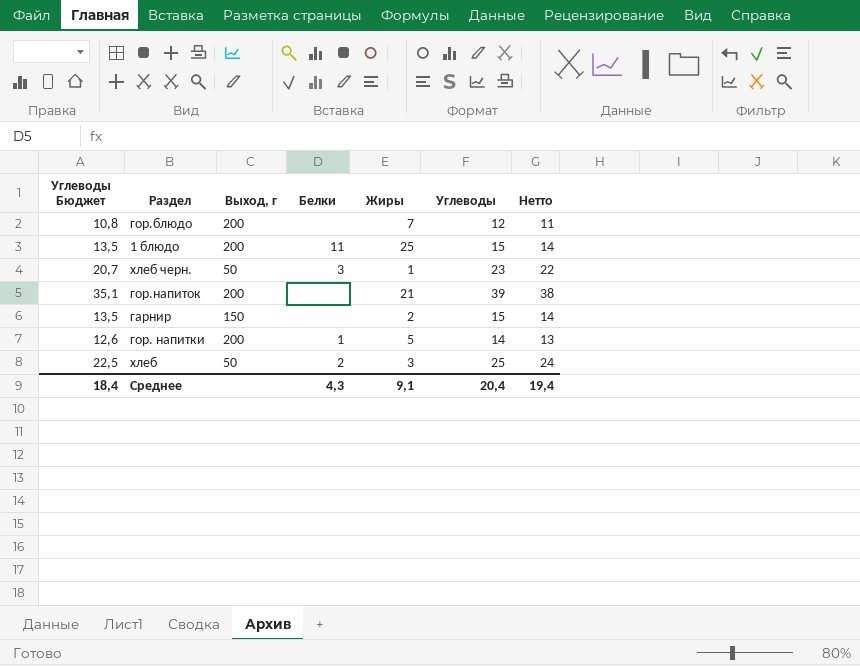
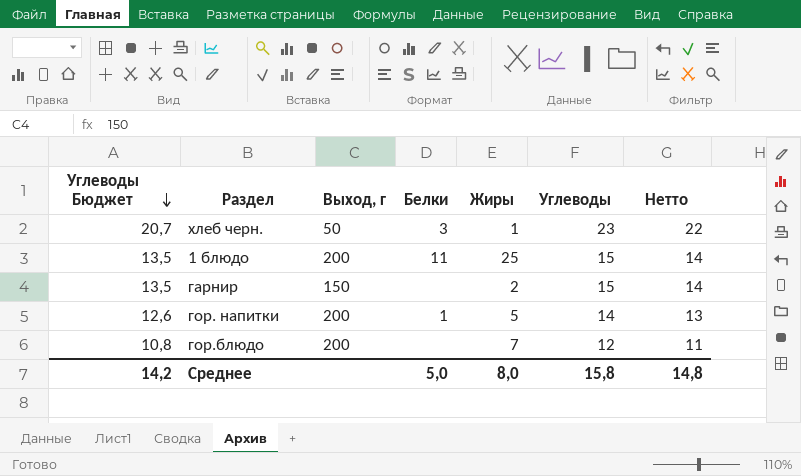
row order: none -> Углеводы Бюджет descending
row гор.напиток: 35,1 | 200 | none | 21 | 39 | 38 -> none
row хлеб: 22,5 | 50 | 2 | 3 | 25 | 24 -> none
Среднее | Углеводы Бюджет: 18,4 -> 14,2
Среднее | Белки: 4,3 -> 5,0
Среднее | Жиры: 9,1 -> 8,0
Среднее | Углеводы: 20,4 -> 15,8
Среднее | Нетто: 19,4 -> 14,8

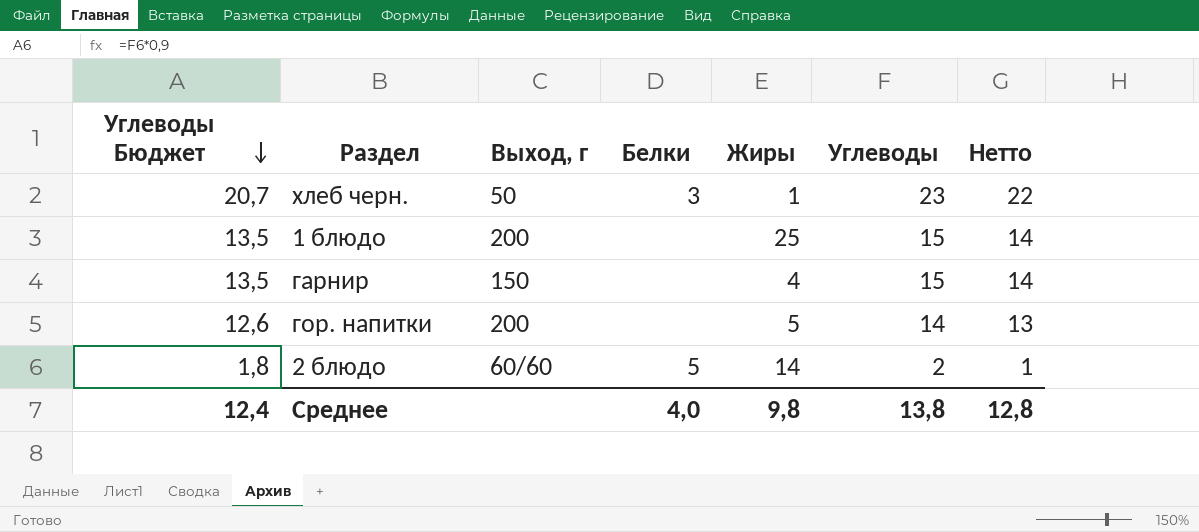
row гор.блюдо: 10,8 | 200 | none | 7 | 12 | 11 -> none
1 блюдо | Белки: 11 -> none
гарнир | Жиры: 2 -> 4
гор. напитки | Белки: 1 -> none
row 2 блюдо: none -> 1,8 | 60/60 | 5 | 14 | 2 | 1
Среднее | Углеводы Бюджет: 14,2 -> 12,4
Среднее | Белки: 5,0 -> 4,0
Среднее | Жиры: 8,0 -> 9,8
Среднее | Углеводы: 15,8 -> 13,8
Среднее | Нетто: 14,8 -> 12,8

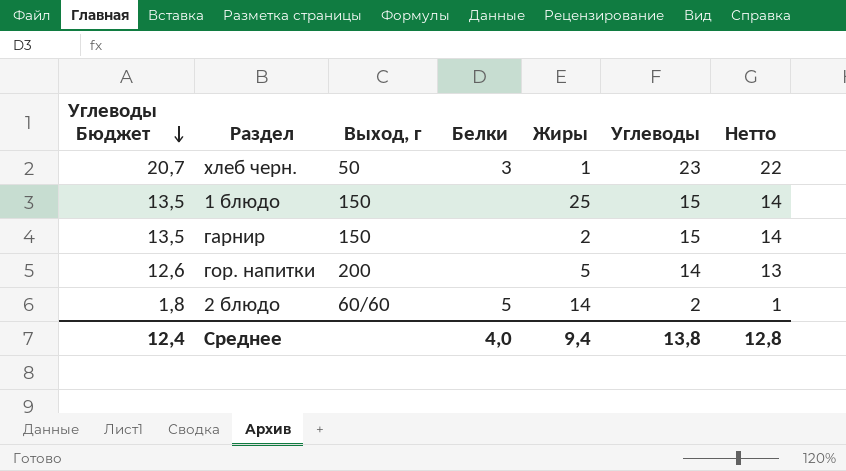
1 блюдо | Выход, г: 200 -> 150
гарнир | Жиры: 4 -> 2
Среднее | Жиры: 9,8 -> 9,4

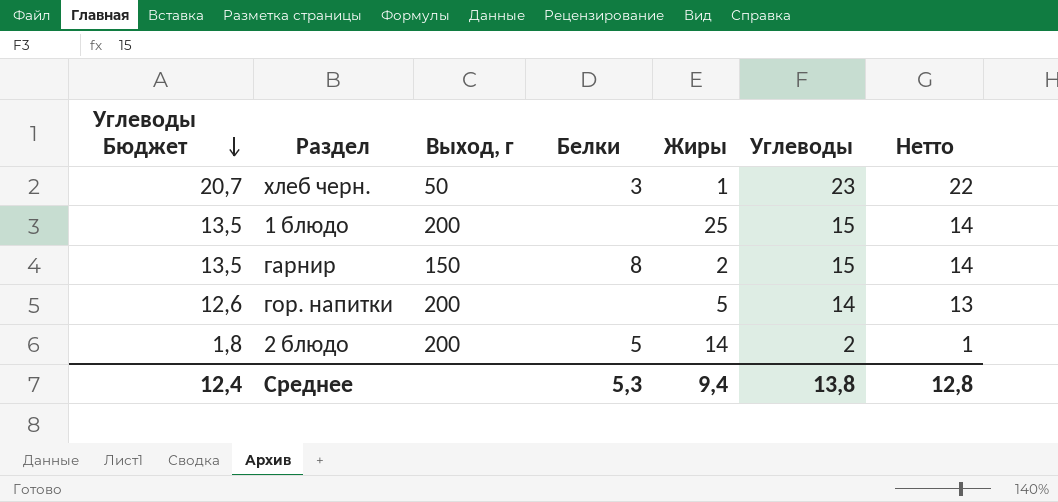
1 блюдо | Выход, г: 150 -> 200
гарнир | Белки: none -> 8
2 блюдо | Выход, г: 60/60 -> 200
Среднее | Белки: 4,0 -> 5,3

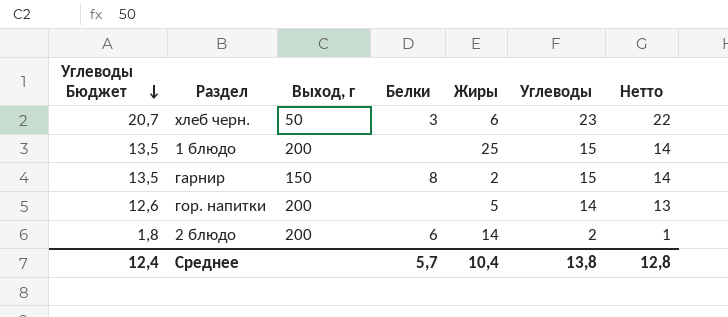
хлеб черн. | Жиры: 1 -> 6
2 блюдо | Белки: 5 -> 6
Среднее | Белки: 5,3 -> 5,7
Среднее | Жиры: 9,4 -> 10,4

